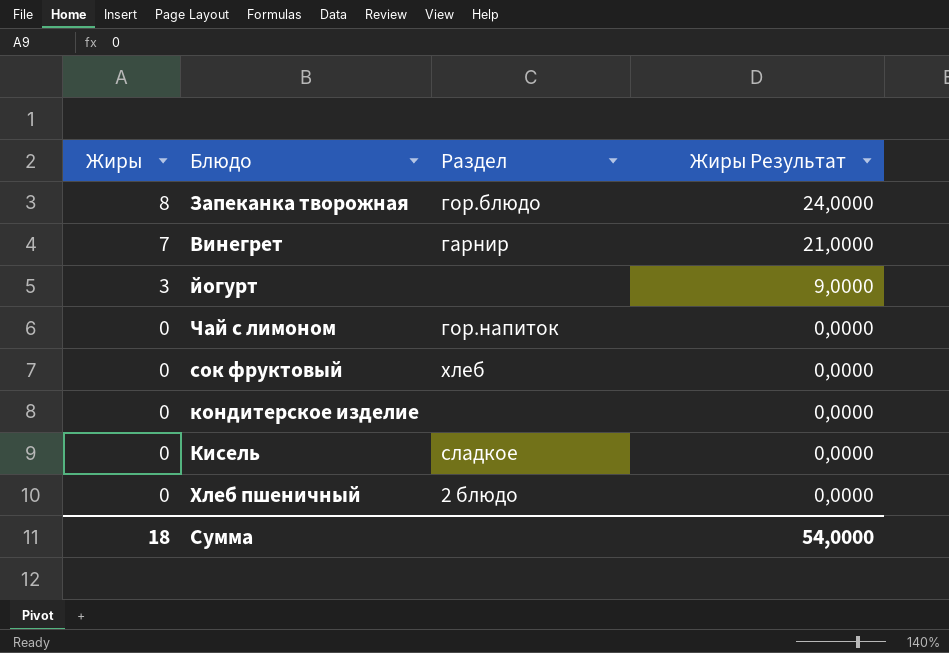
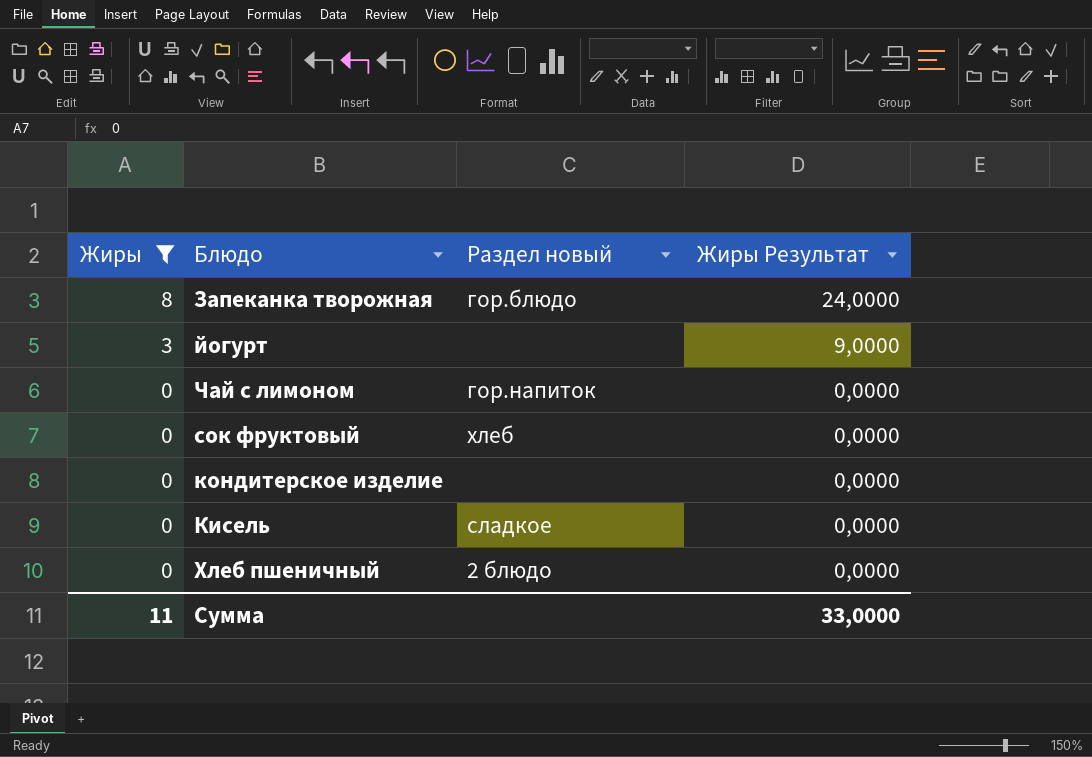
filter: none -> Жиры != 7
column name: Раздел -> Раздел новый
Сумма | Жиры: 18 -> 11
Сумма | Жиры Результат: 54,0000 -> 33,0000

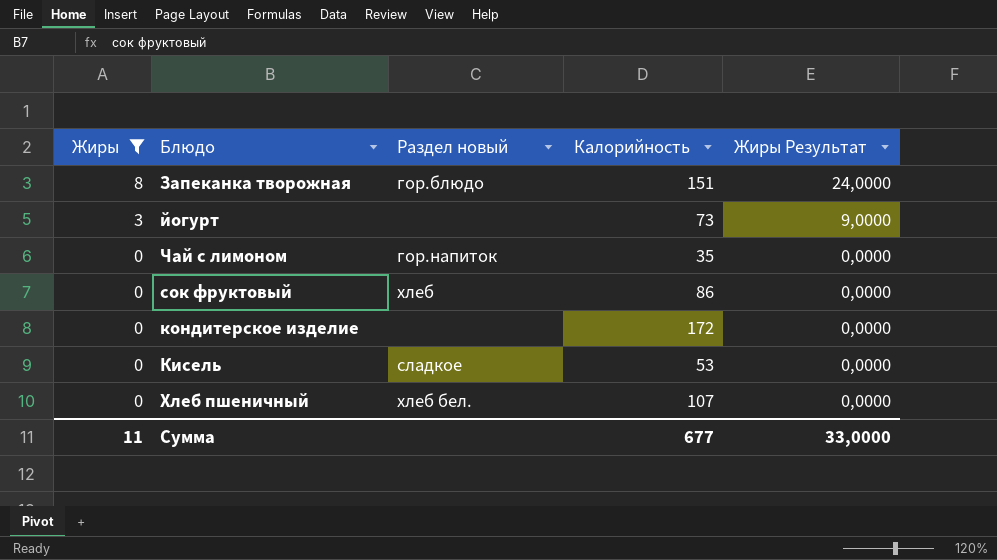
column Калорийность | position: none -> 4
Хлеб пшеничный | Раздел новый: 2 блюдо -> хлеб бел.

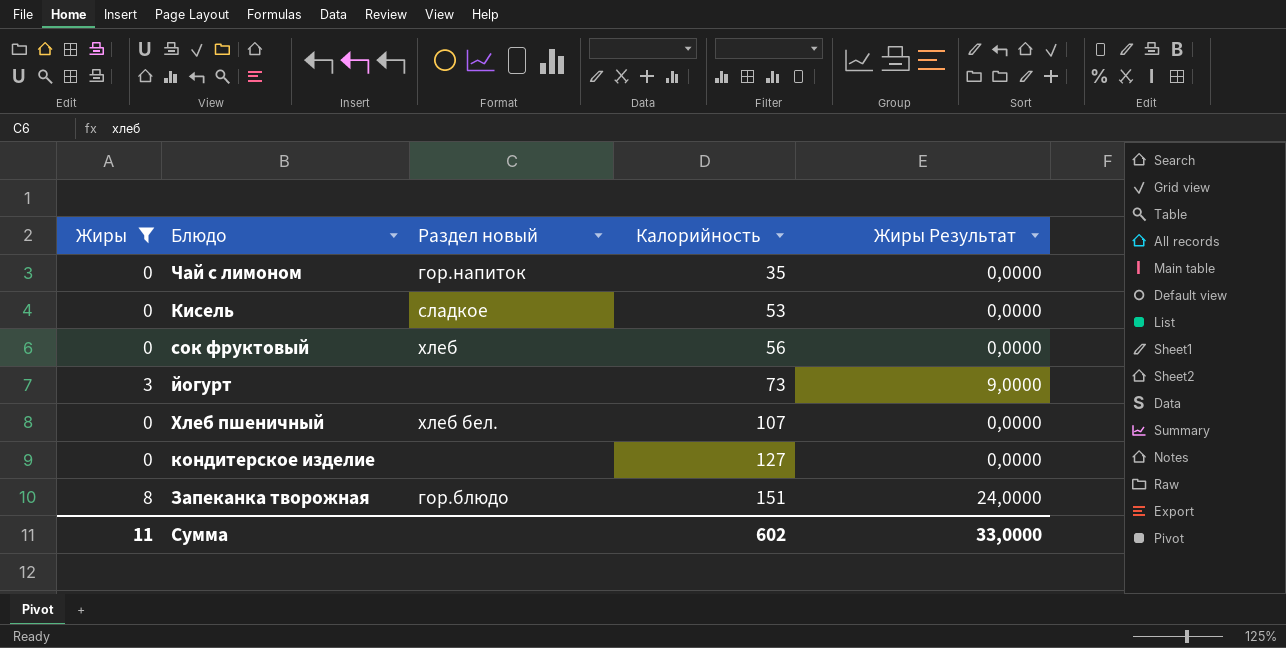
row order: Жиры descending -> Калорийность ascending
сок фруктовый | Калорийность: 86 -> 56
кондитерское изделие | Калорийность: 172 -> 127
Сумма | Калорийность: 677 -> 602

